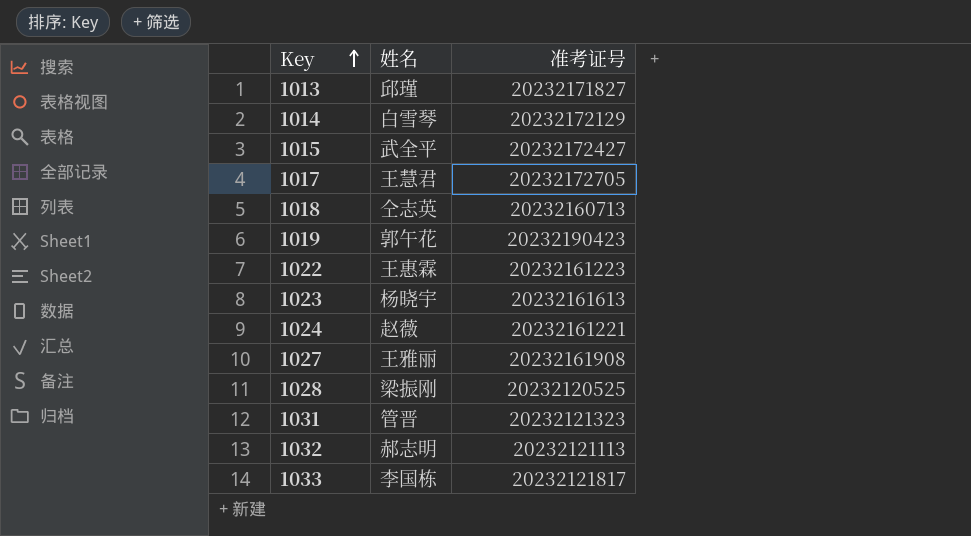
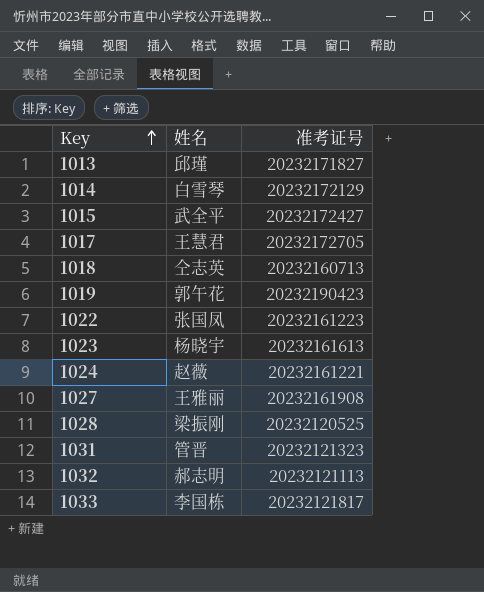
1022 | 姓名: 王惠霖 -> 张国凤

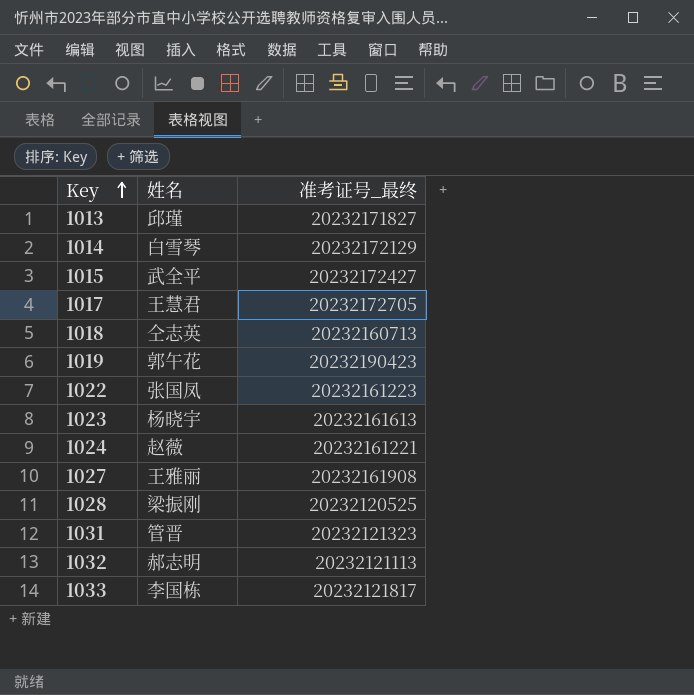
column name: 准考证号 -> 准考证号_最终

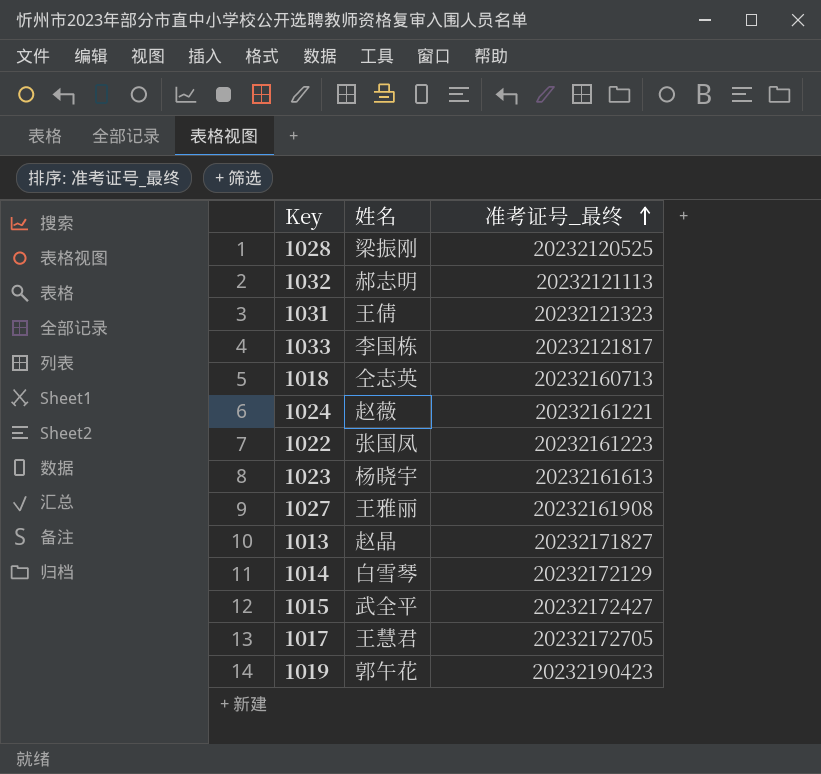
row order: Key ascending -> 准考证号_最终 ascending
1031 | 姓名: 管晋 -> 王倩
1013 | 姓名: 邱瑾 -> 赵晶

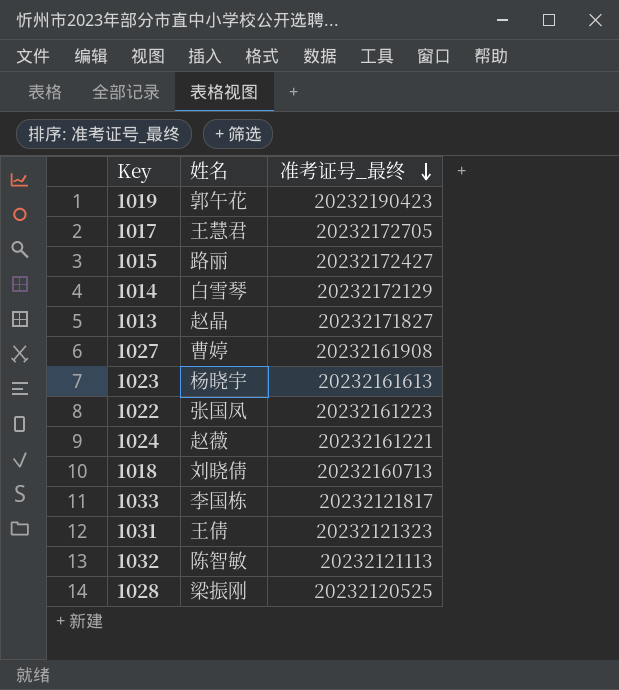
row order: 准考证号_最终 ascending -> 准考证号_最终 descending
1015 | 姓名: 武全平 -> 路丽
1027 | 姓名: 王雅丽 -> 曹婷
1018 | 姓名: 仝志英 -> 刘晓倩
1032 | 姓名: 郝志明 -> 陈智敏

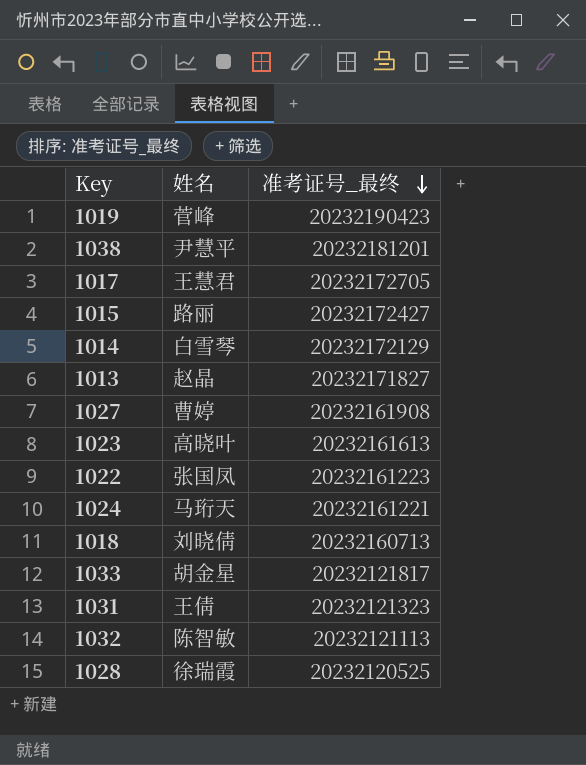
1019 | 姓名: 郭午花 -> 菅峰
row 1038: none -> 尹慧平 | 20232181201
1023 | 姓名: 杨晓宇 -> 高晓叶
1024 | 姓名: 赵薇 -> 马珩天
1033 | 姓名: 李国栋 -> 胡金星
1028 | 姓名: 梁振刚 -> 徐瑞霞

